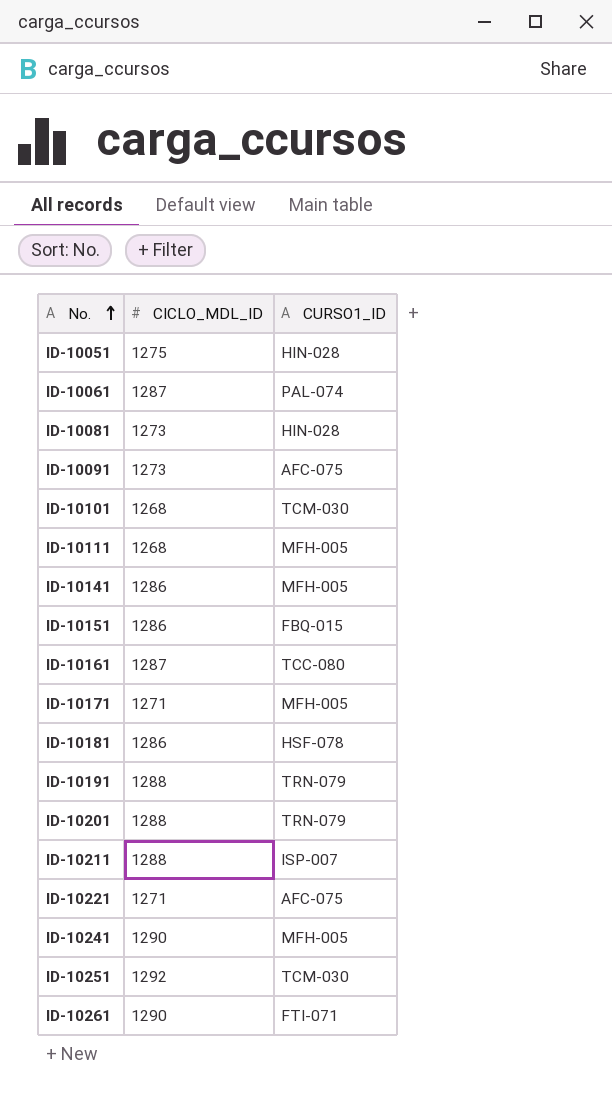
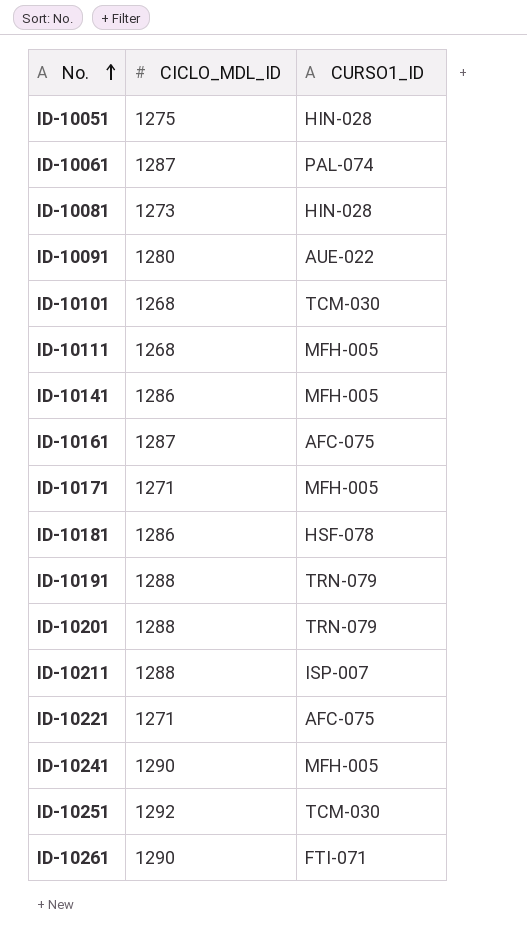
row ID-10151: 1286 | FBQ-015 -> none
ID-10091 | CICLO_MDL_ID: 1273 -> 1280
ID-10091 | CURSO1_ID: AFC-075 -> AUE-022
ID-10161 | CURSO1_ID: TCC-080 -> AFC-075

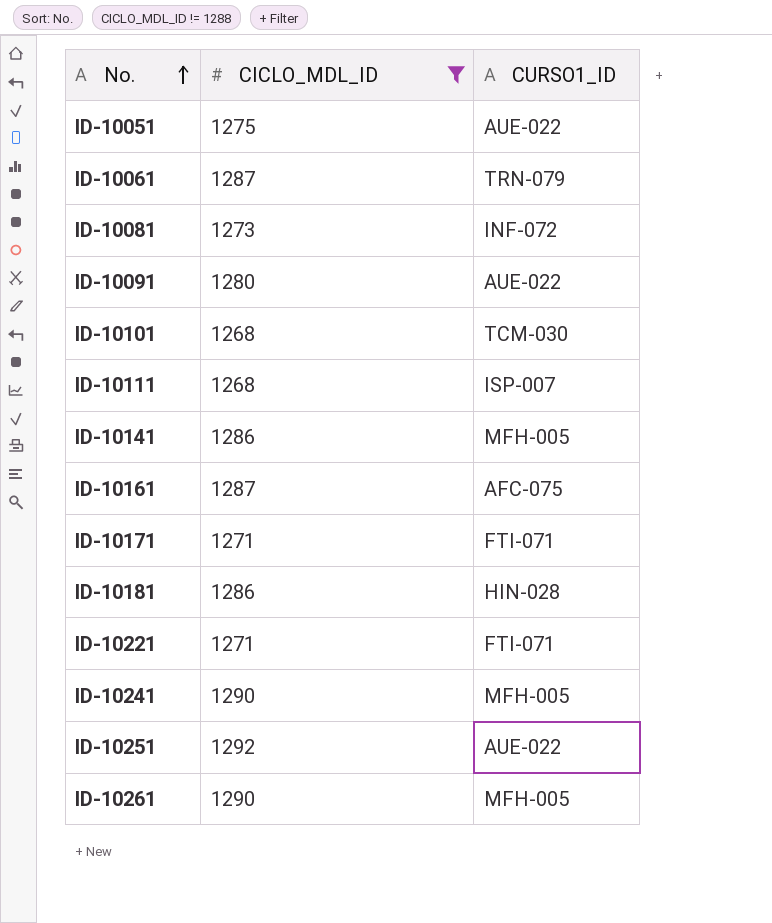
filter: none -> CICLO_MDL_ID != 1288
ID-10051 | CURSO1_ID: HIN-028 -> AUE-022
ID-10061 | CURSO1_ID: PAL-074 -> TRN-079
ID-10081 | CURSO1_ID: HIN-028 -> INF-072
ID-10111 | CURSO1_ID: MFH-005 -> ISP-007
ID-10171 | CURSO1_ID: MFH-005 -> FTI-071
ID-10181 | CURSO1_ID: HSF-078 -> HIN-028
ID-10221 | CURSO1_ID: AFC-075 -> FTI-071
ID-10251 | CURSO1_ID: TCM-030 -> AUE-022
ID-10261 | CURSO1_ID: FTI-071 -> MFH-005

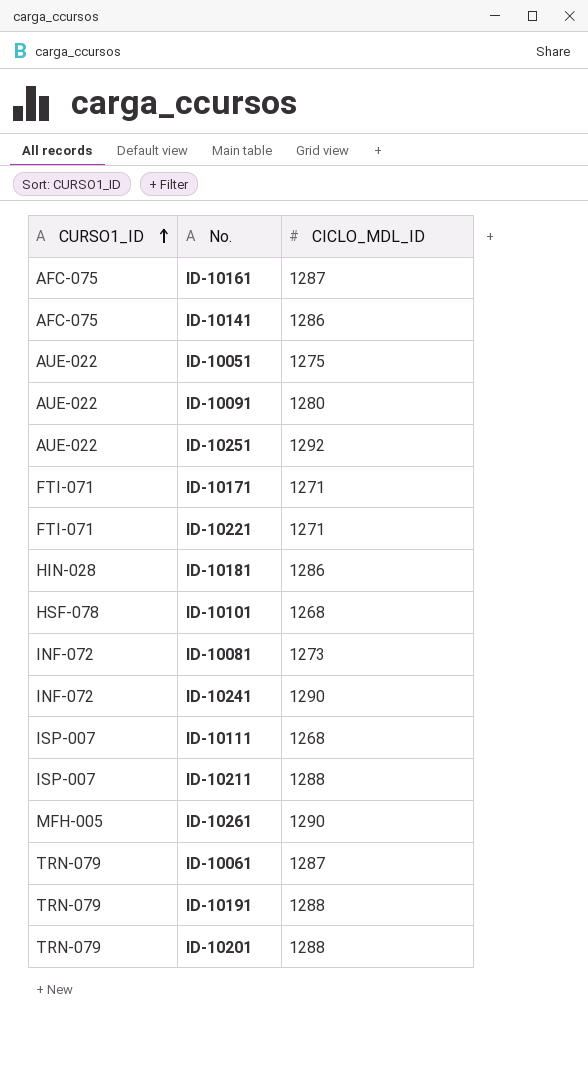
filter: CICLO_MDL_ID != 1288 -> none
row order: No. ascending -> CURSO1_ID ascending
column CURSO1_ID | position: 3 -> 1
ID-10141 | CURSO1_ID: MFH-005 -> AFC-075
ID-10101 | CURSO1_ID: TCM-030 -> HSF-078
ID-10241 | CURSO1_ID: MFH-005 -> INF-072

